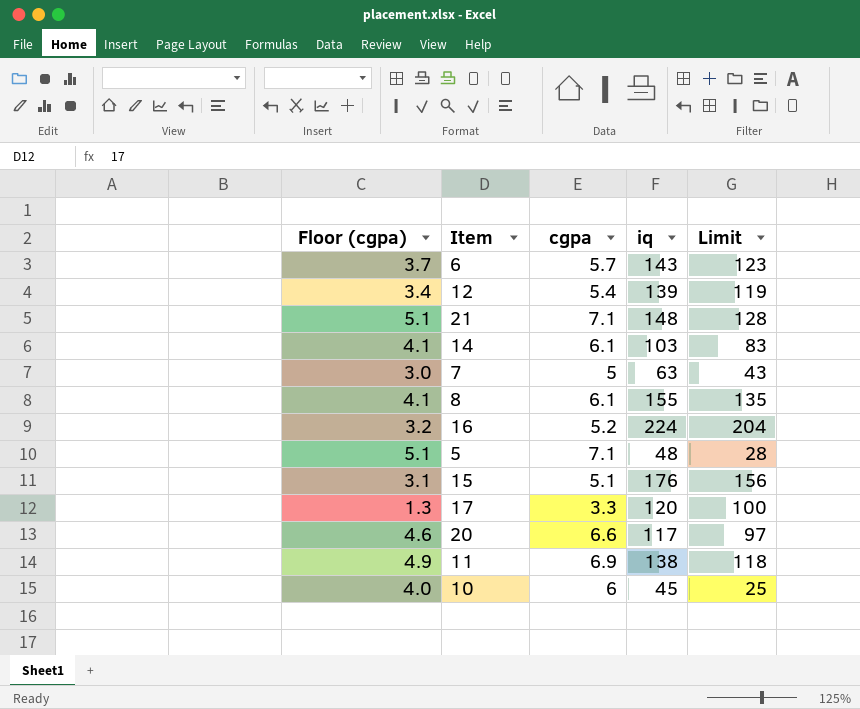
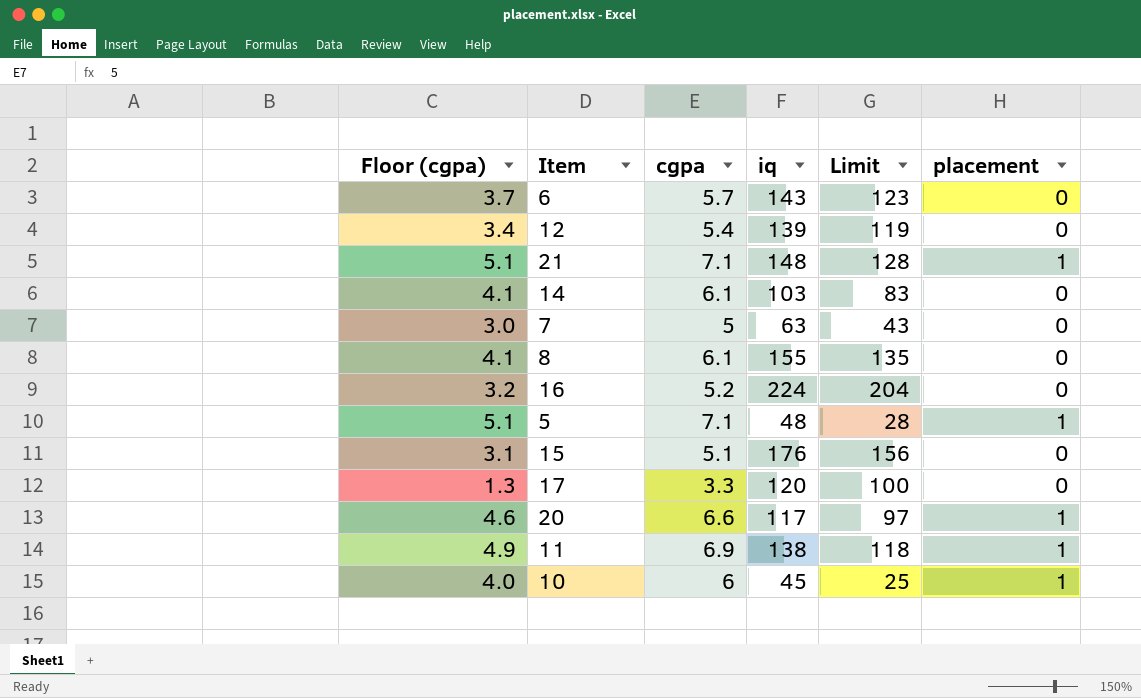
column placement | position: none -> 6

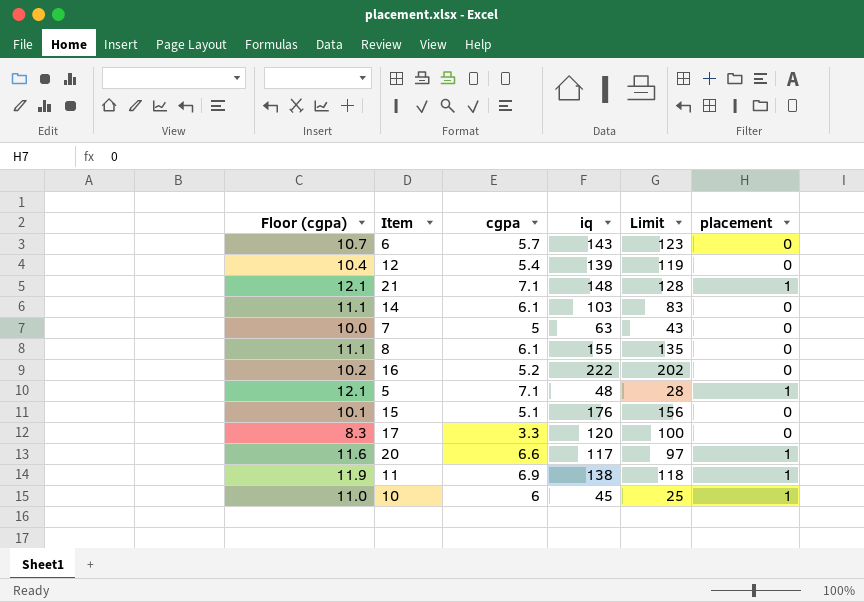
column Floor (cgpa) | formula: [cgpa] - 2 -> [cgpa] + 5
16 | iq: 224 -> 222
16 | Limit: 204 -> 202

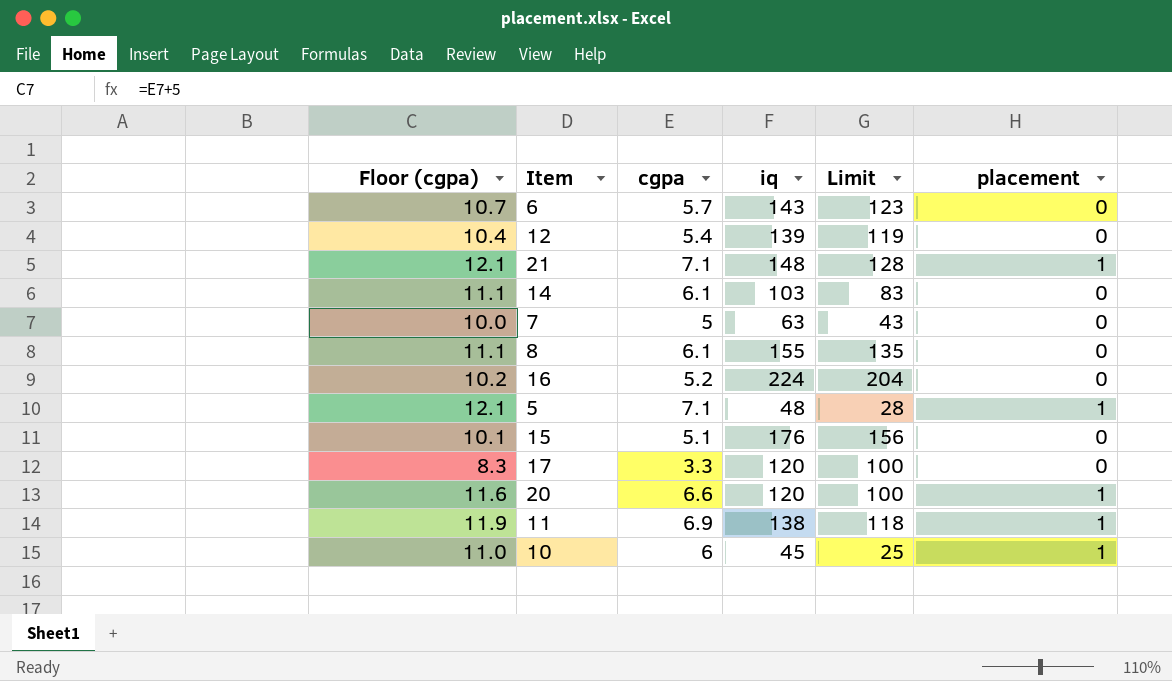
16 | iq: 222 -> 224
16 | Limit: 202 -> 204
20 | iq: 117 -> 120
20 | Limit: 97 -> 100

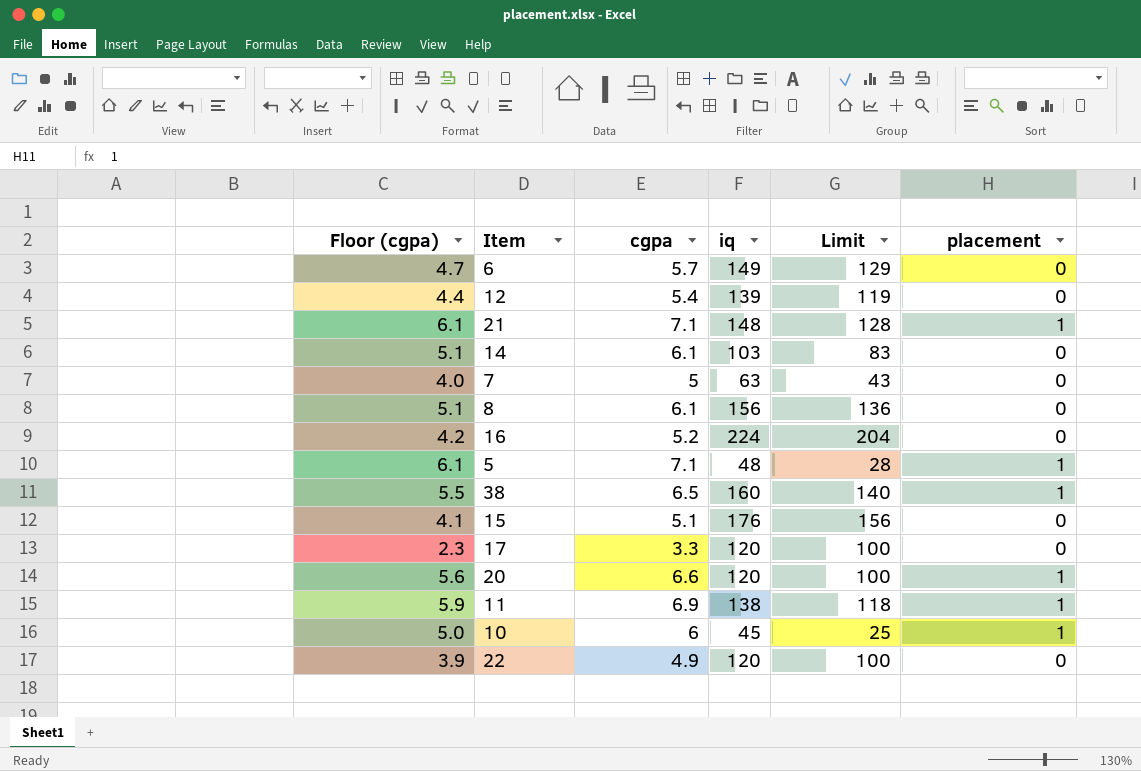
column Floor (cgpa) | formula: [cgpa] + 5 -> [cgpa] - 1
6 | iq: 143 -> 149
6 | Limit: 123 -> 129
8 | iq: 155 -> 156
8 | Limit: 135 -> 136
row 38: none -> 5.5 | 6.5 | 160 | 140 | 1
row 22: none -> 3.9 | 4.9 | 120 | 100 | 0

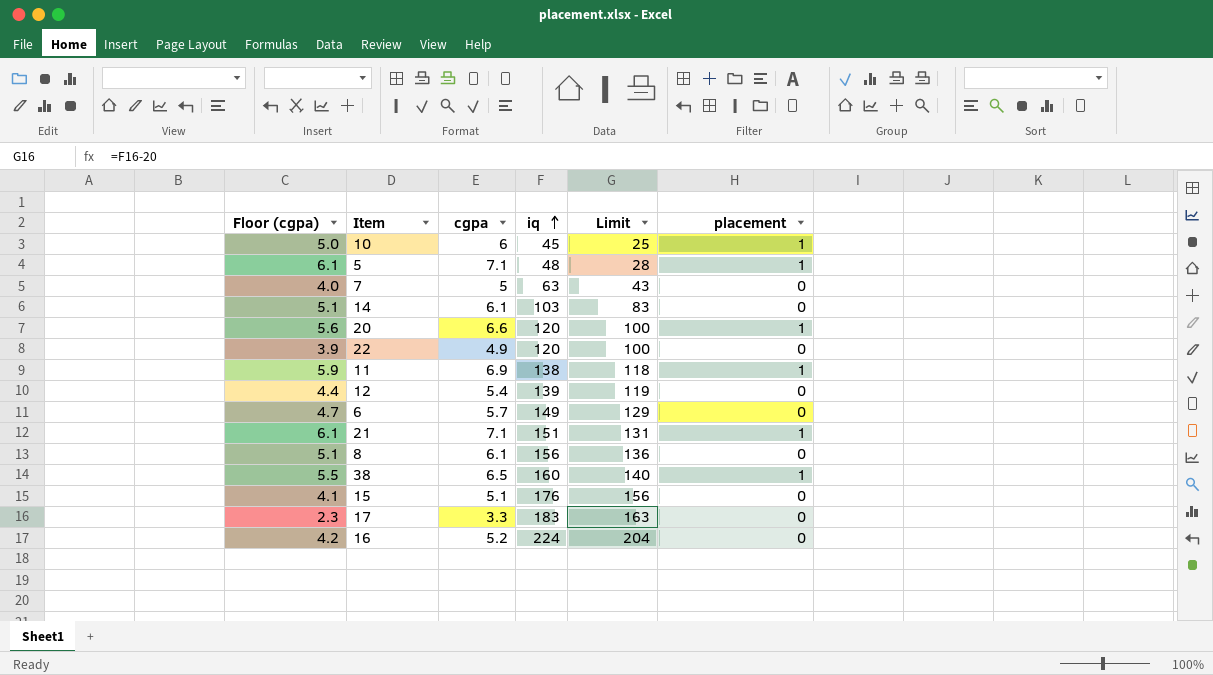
row order: none -> iq ascending
21 | iq: 148 -> 151
21 | Limit: 128 -> 131
17 | iq: 120 -> 183
17 | Limit: 100 -> 163

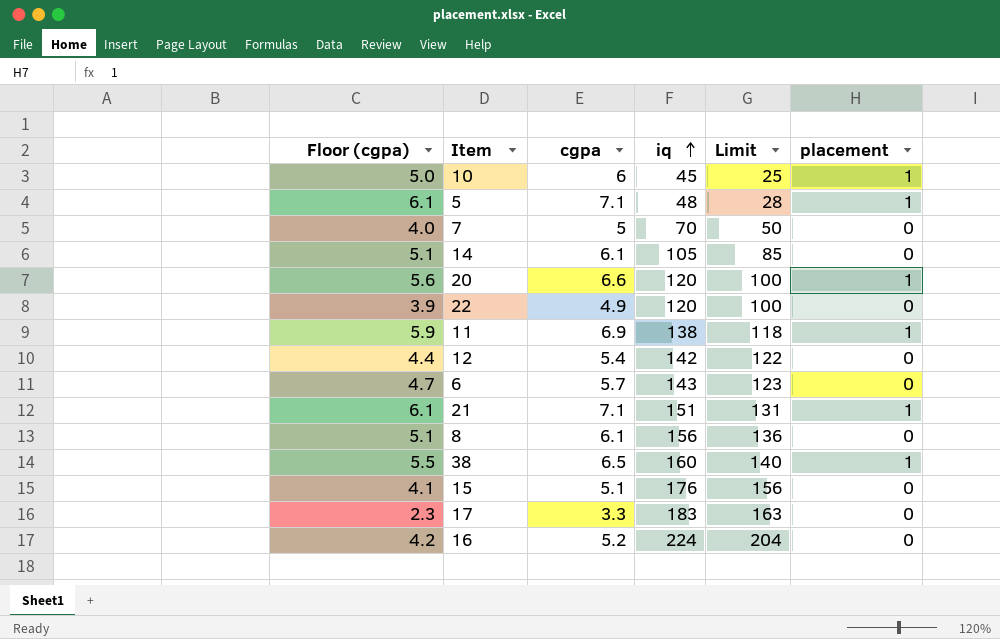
7 | iq: 63 -> 70
7 | Limit: 43 -> 50
14 | iq: 103 -> 105
14 | Limit: 83 -> 85
12 | iq: 139 -> 142
12 | Limit: 119 -> 122
6 | iq: 149 -> 143
6 | Limit: 129 -> 123

